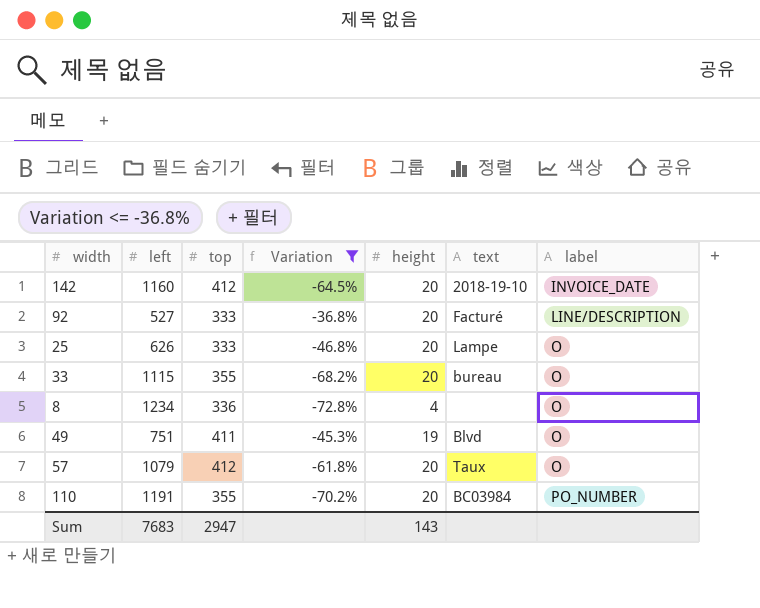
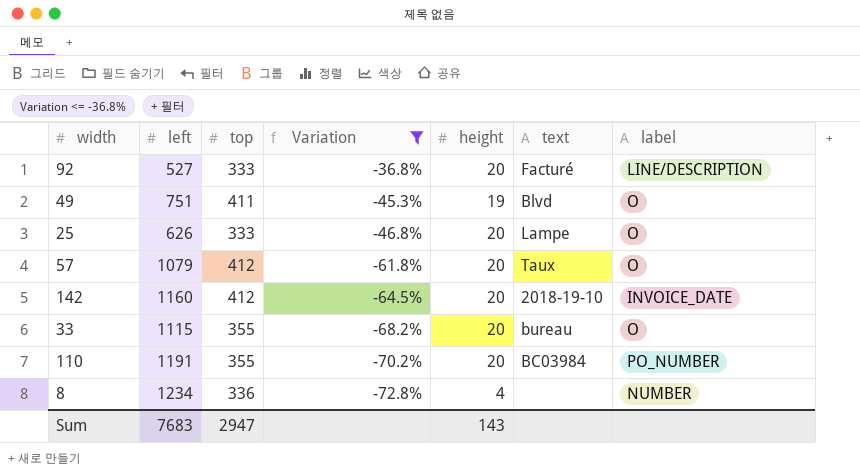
row order: label ascending -> Variation descending
8 | label: O -> NUMBER

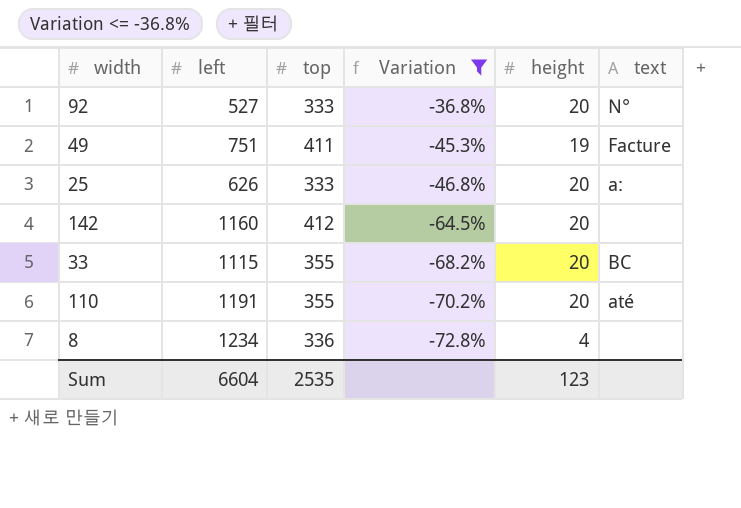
column label | position: 7 -> none
row 57: 1079 | 412 | -61.8% | 20 | Taux | O -> none
92 | text: Facturé -> N°
49 | text: Blvd -> Facture
25 | text: Lampe -> a:
142 | text: 2018-19-10 -> none
33 | text: bureau -> BC
110 | text: BC03984 -> até
Sum | left: 7683 -> 6604
Sum | top: 2947 -> 2535
Sum | height: 143 -> 123

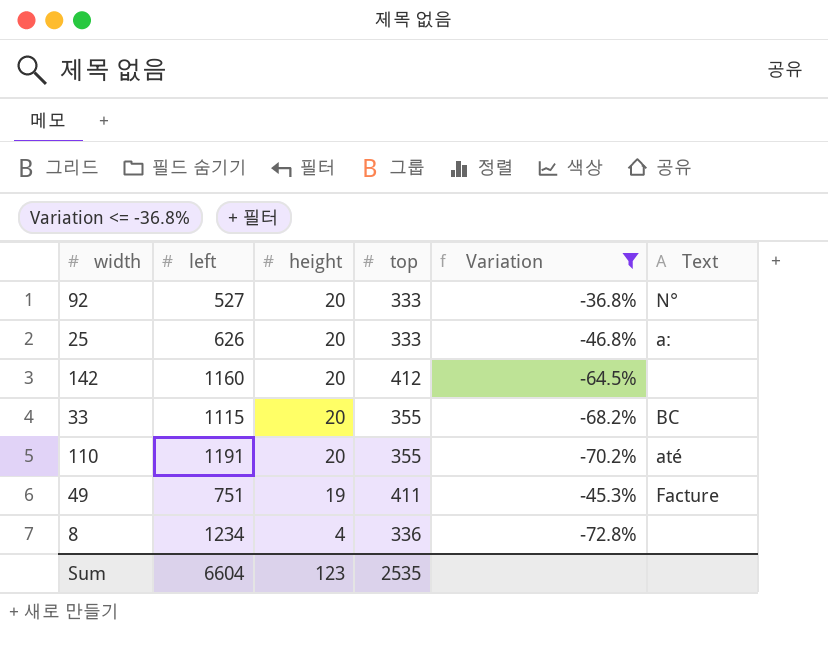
row order: Variation descending -> height descending
column height | position: 5 -> 3
column name: text -> Text

